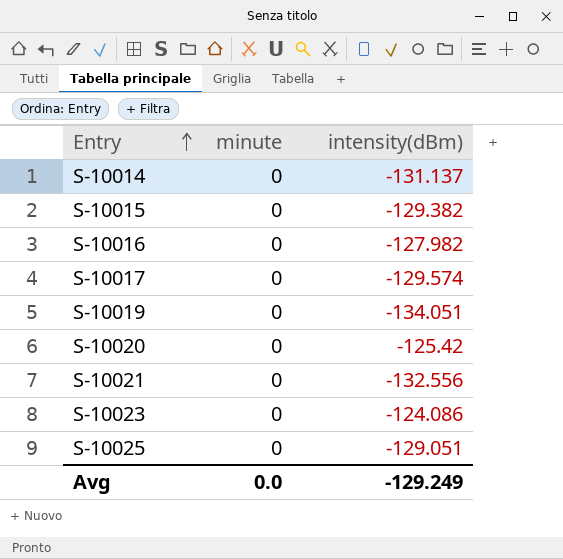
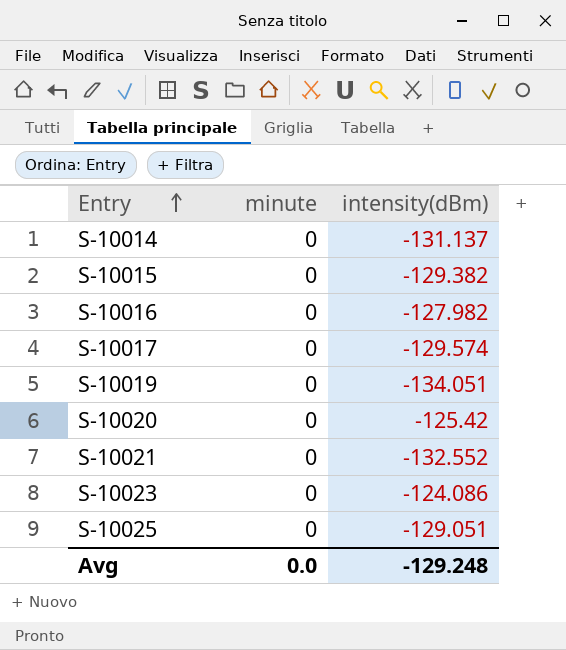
S-10021 | intensity(dBm): -132.556 -> -132.552
Avg | intensity(dBm): -129.249 -> -129.248

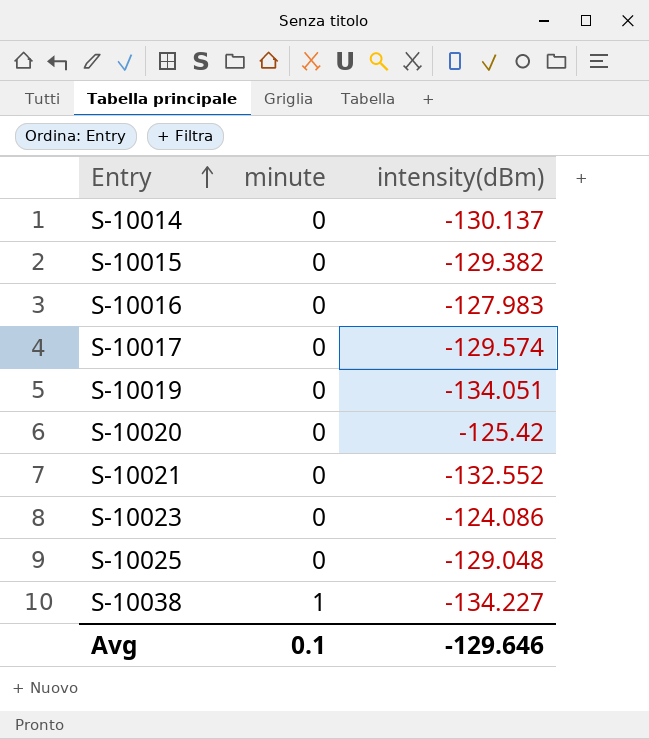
S-10014 | intensity(dBm): -131.137 -> -130.137
S-10016 | intensity(dBm): -127.982 -> -127.983
S-10025 | intensity(dBm): -129.051 -> -129.048
row S-10038: none -> 1 | -134.227
Avg | minute: 0.0 -> 0.1
Avg | intensity(dBm): -129.248 -> -129.646

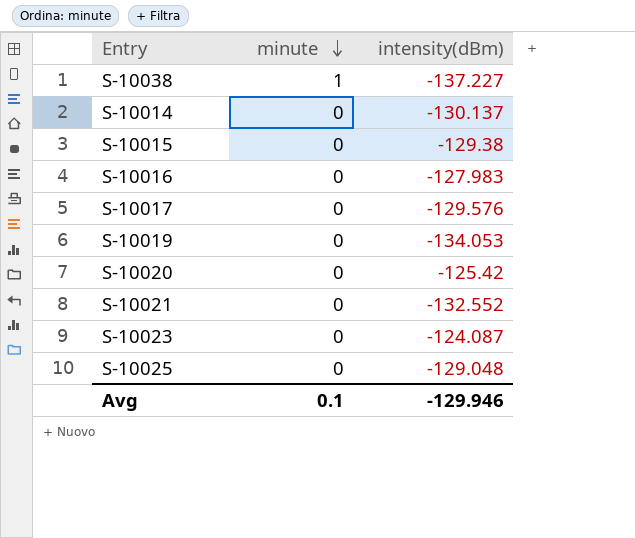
row order: Entry ascending -> minute descending
S-10038 | intensity(dBm): -134.227 -> -137.227
S-10015 | intensity(dBm): -129.382 -> -129.38
S-10017 | intensity(dBm): -129.574 -> -129.576
S-10019 | intensity(dBm): -134.051 -> -134.053
S-10023 | intensity(dBm): -124.086 -> -124.087
Avg | intensity(dBm): -129.646 -> -129.946

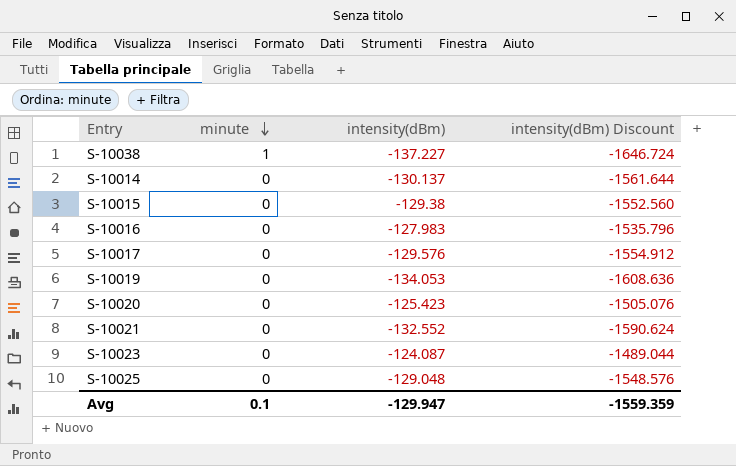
column intensity(dBm) Discount | formula: none -> [intensity(dBm)] * 12
S-10020 | intensity(dBm): -125.42 -> -125.423
Avg | intensity(dBm): -129.946 -> -129.947

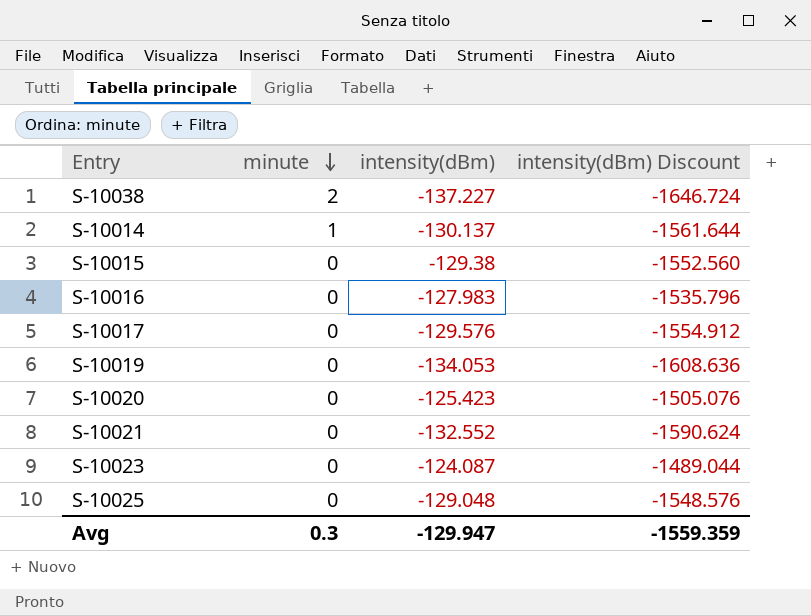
S-10038 | minute: 1 -> 2
S-10014 | minute: 0 -> 1
Avg | minute: 0.1 -> 0.3

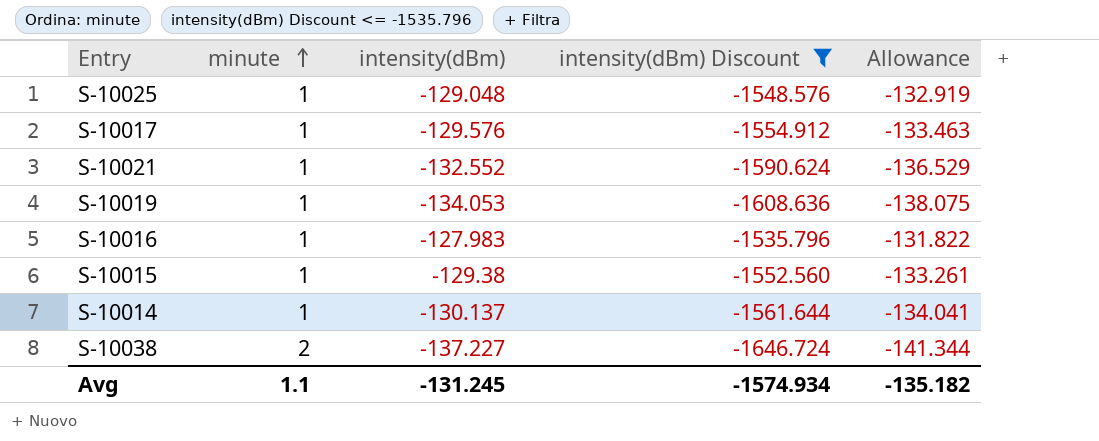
filter: none -> intensity(dBm) Discount <= -1535.796
row order: minute descending -> minute ascending
column Allowance | formula: none -> [intensity(dBm)] * 1.03
S-10025 | minute: 0 -> 1
S-10017 | minute: 0 -> 1
S-10021 | minute: 0 -> 1
S-10019 | minute: 0 -> 1
S-10016 | minute: 0 -> 1
S-10015 | minute: 0 -> 1
Avg | minute: 0.3 -> 1.1
Avg | intensity(dBm): -129.947 -> -131.245
Avg | intensity(dBm) Discount: -1559.359 -> -1574.934

